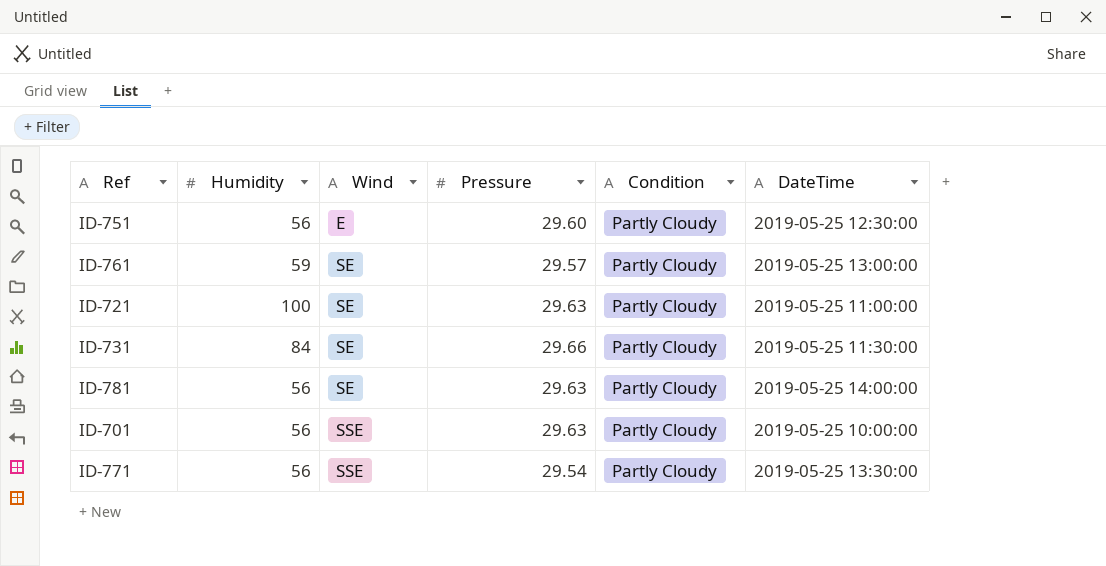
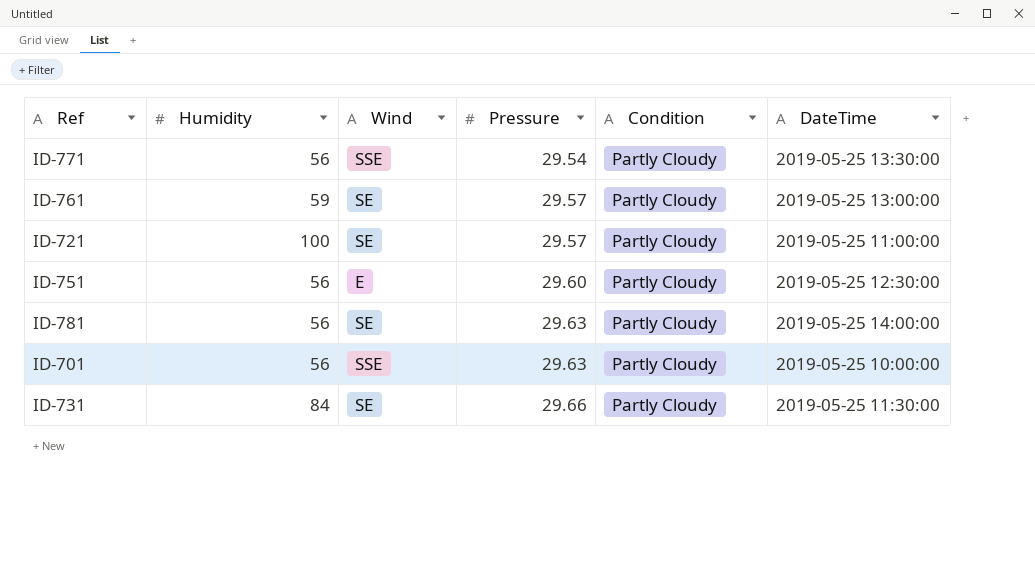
row order: Wind ascending -> Pressure ascending
ID-721 | Pressure: 29.63 -> 29.57

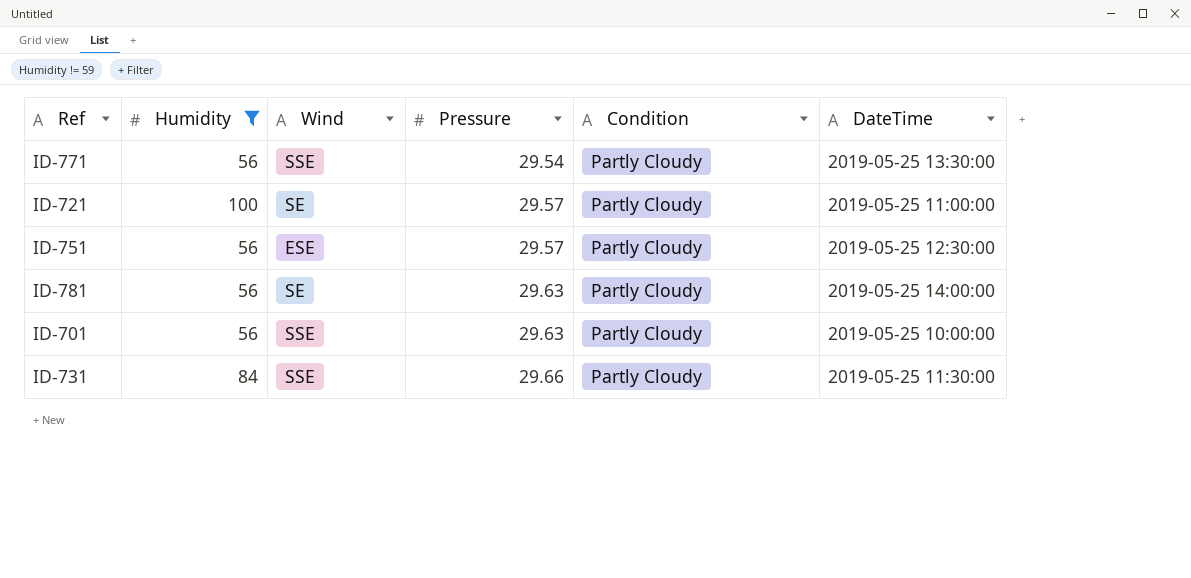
filter: none -> Humidity != 59
ID-751 | Wind: E -> ESE
ID-751 | Pressure: 29.60 -> 29.57
ID-731 | Wind: SE -> SSE

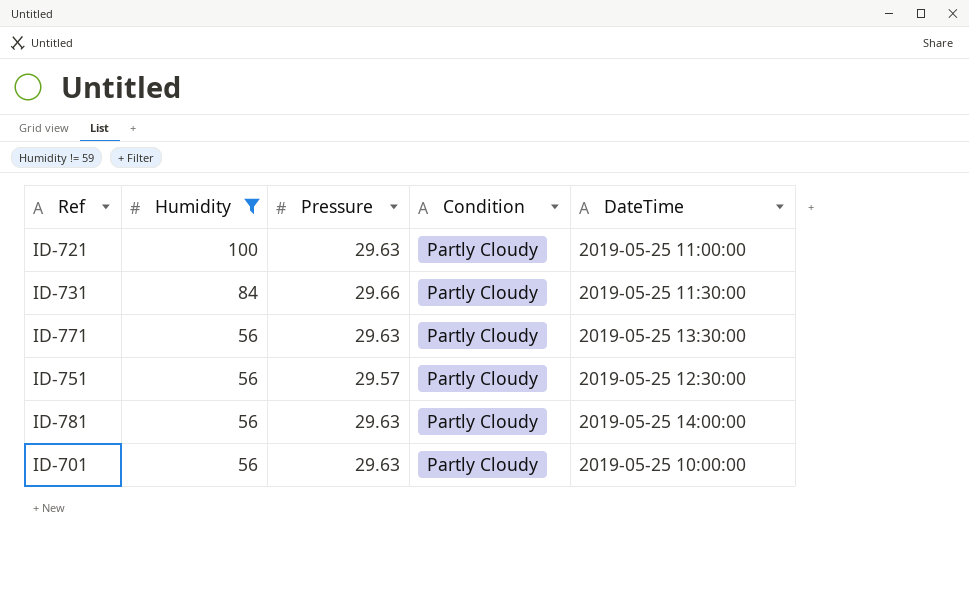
row order: Pressure ascending -> Humidity descending
column Wind | position: 3 -> none
ID-721 | Pressure: 29.57 -> 29.63
ID-771 | Pressure: 29.54 -> 29.63

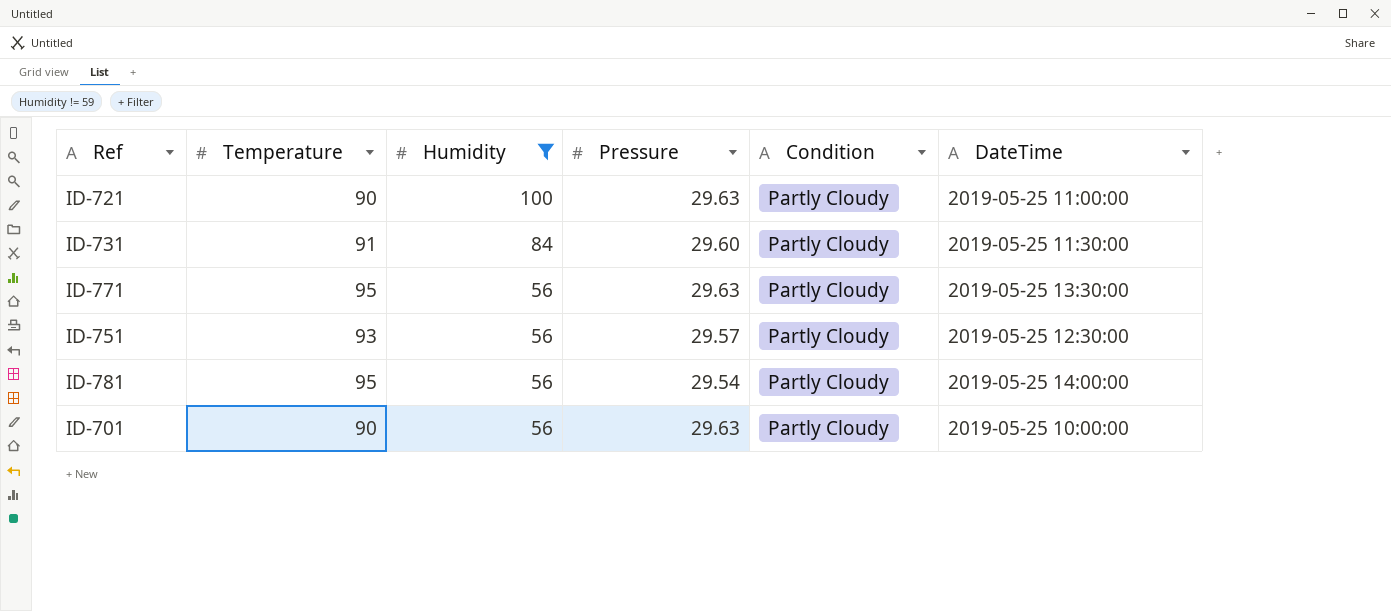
column Temperature | position: none -> 2
ID-731 | Pressure: 29.66 -> 29.60
ID-781 | Pressure: 29.63 -> 29.54

